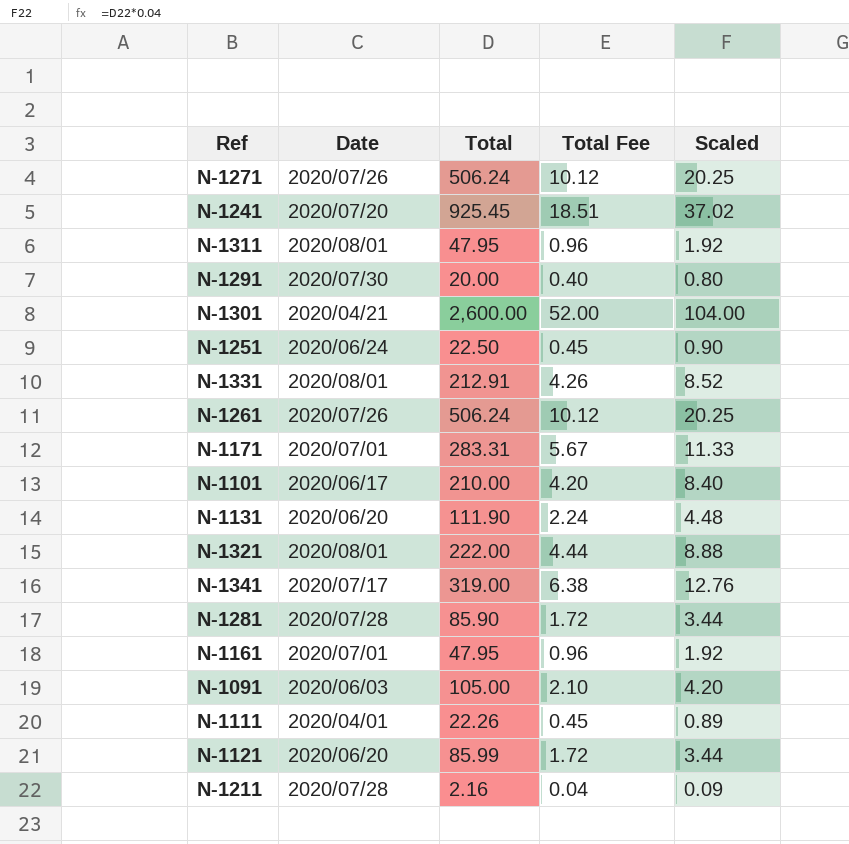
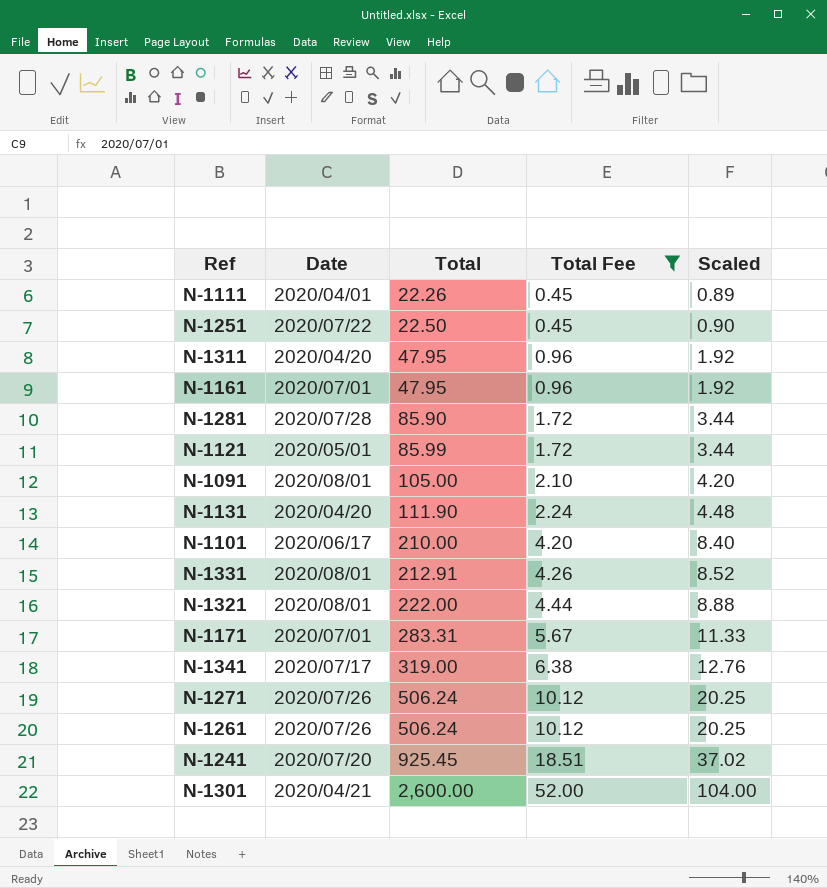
filter: none -> Total Fee >= 0.45
row order: none -> Total ascending
N-1251 | Date: 2020/06/24 -> 2020/07/22
N-1311 | Date: 2020/08/01 -> 2020/04/20
N-1121 | Date: 2020/06/20 -> 2020/05/01
N-1091 | Date: 2020/06/03 -> 2020/08/01
N-1131 | Date: 2020/06/20 -> 2020/04/20

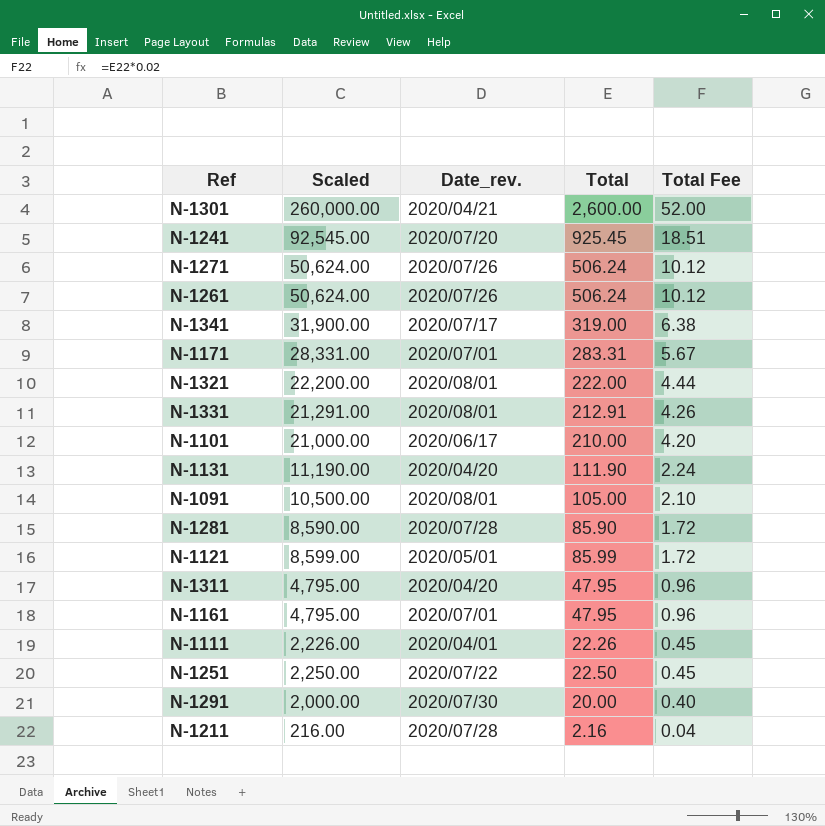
filter: Total Fee >= 0.45 -> none
row order: Total ascending -> Total Fee descending
column Scaled | formula: [Total] * 0.04 -> [Total] * 100
column Scaled | position: 5 -> 2
column name: Date -> Date_rev.

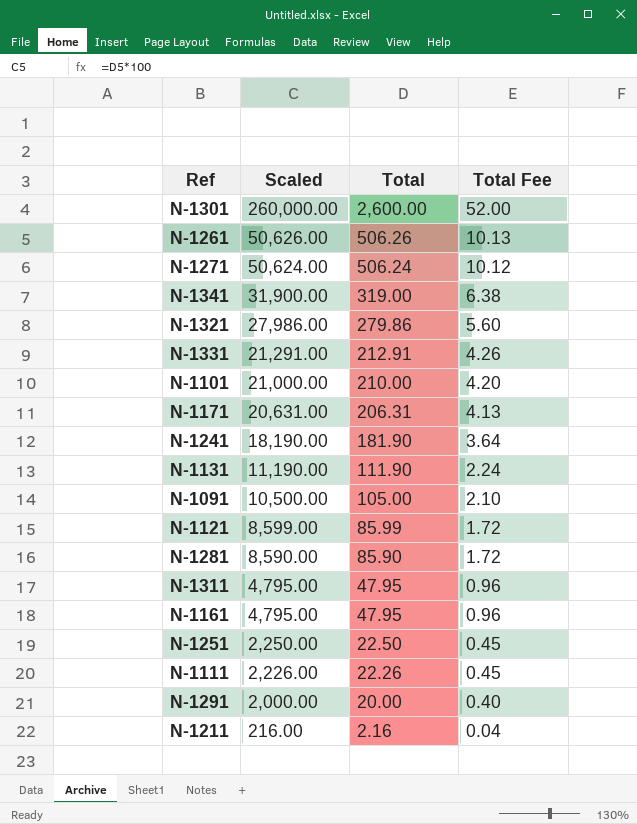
row order: Total Fee descending -> Scaled descending
column Date_rev. | position: 3 -> none
N-1261 | Scaled: 50,624.00 -> 50,626.00
N-1261 | Total: 506.24 -> 506.26
N-1261 | Total Fee: 10.12 -> 10.13
N-1321 | Scaled: 22,200.00 -> 27,986.00
N-1321 | Total: 222.00 -> 279.86
N-1321 | Total Fee: 4.44 -> 5.60
N-1171 | Scaled: 28,331.00 -> 20,631.00
N-1171 | Total: 283.31 -> 206.31
N-1171 | Total Fee: 5.67 -> 4.13
N-1241 | Scaled: 92,545.00 -> 18,190.00
N-1241 | Total: 925.45 -> 181.90
N-1241 | Total Fee: 18.51 -> 3.64

